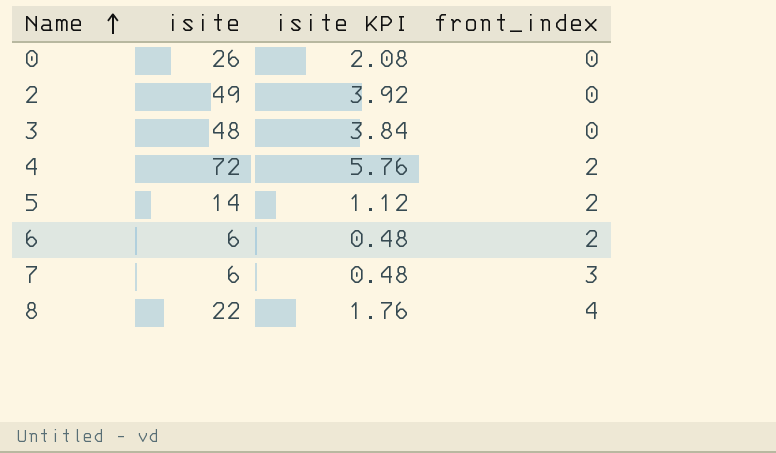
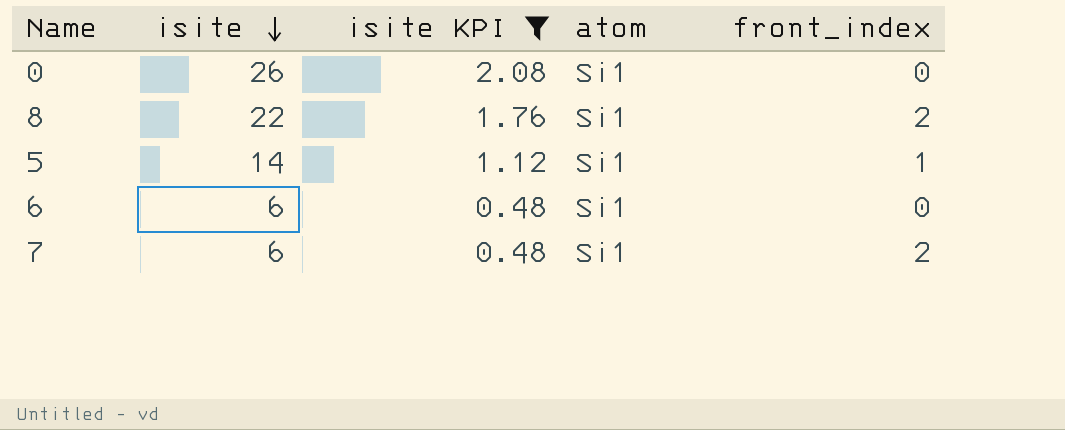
filter: none -> isite KPI <= 2.08
row order: Name ascending -> isite descending
column atom | position: none -> 4
8 | front_index: 4 -> 2
5 | front_index: 2 -> 1
6 | front_index: 2 -> 0
7 | front_index: 3 -> 2

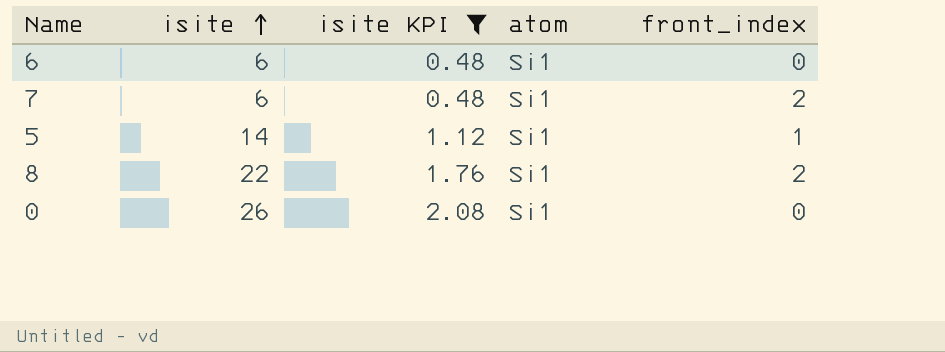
row order: isite descending -> isite ascending

